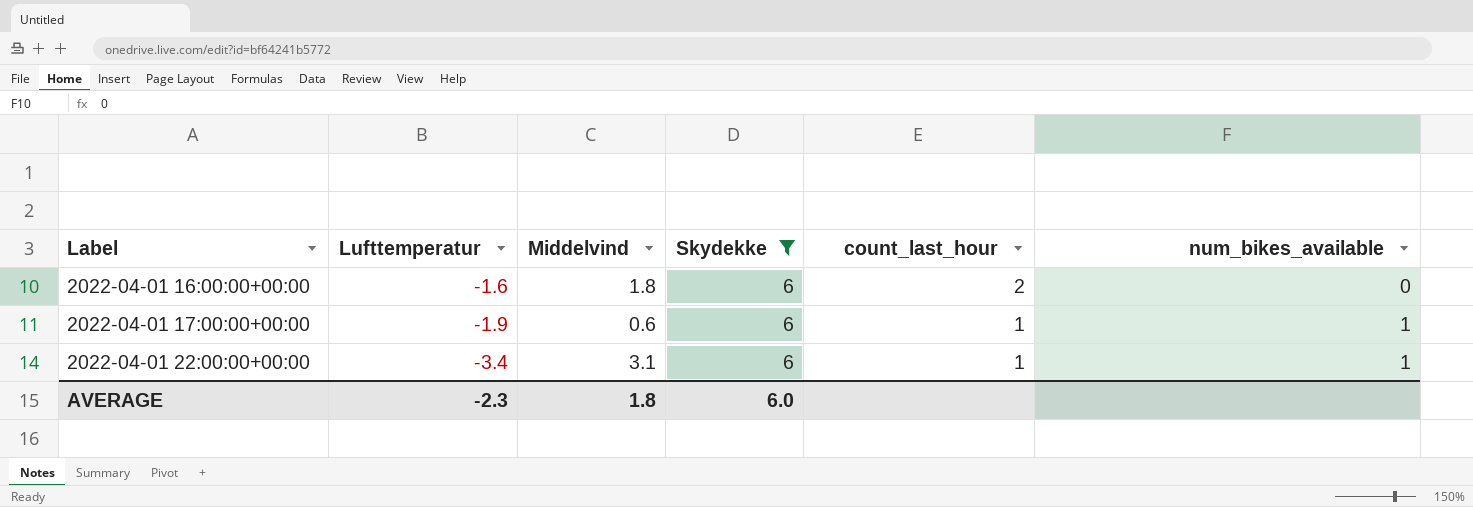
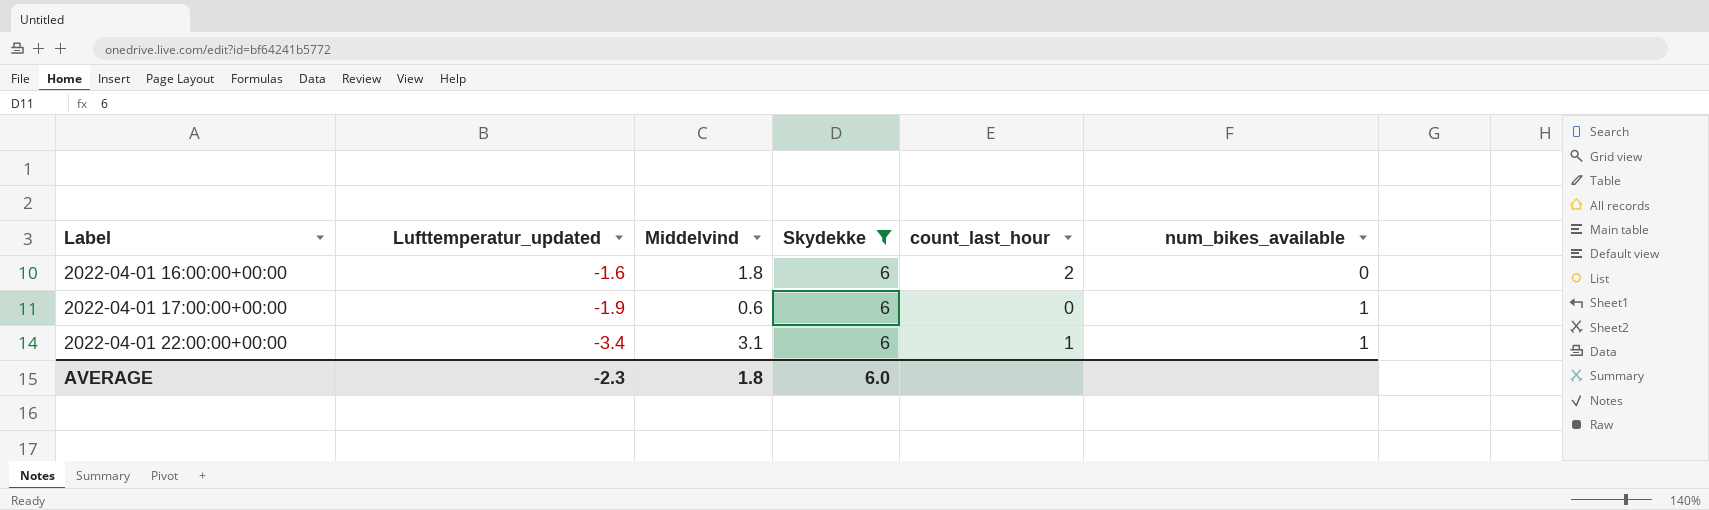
column name: Lufttemperatur -> Lufttemperatur_updated
2022-04-01 17:00:00+00:00 | count_last_hour: 1 -> 0

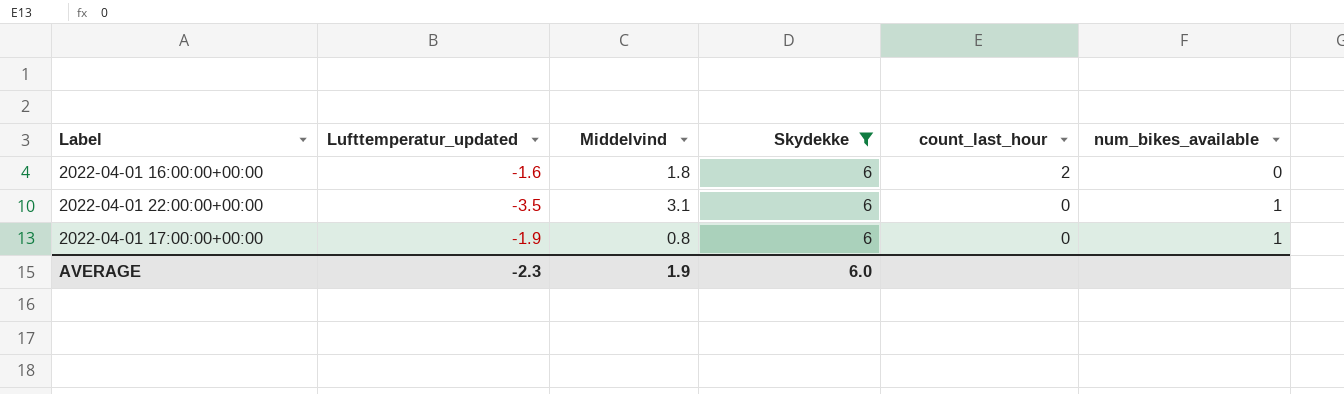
row order: Label ascending -> count_last_hour descending
2022-04-01 22:00:00+00:00 | Lufttemperatur_updated: -3.4 -> -3.5
2022-04-01 22:00:00+00:00 | count_last_hour: 1 -> 0
2022-04-01 17:00:00+00:00 | Middelvind: 0.6 -> 0.8
AVERAGE | Middelvind: 1.8 -> 1.9

